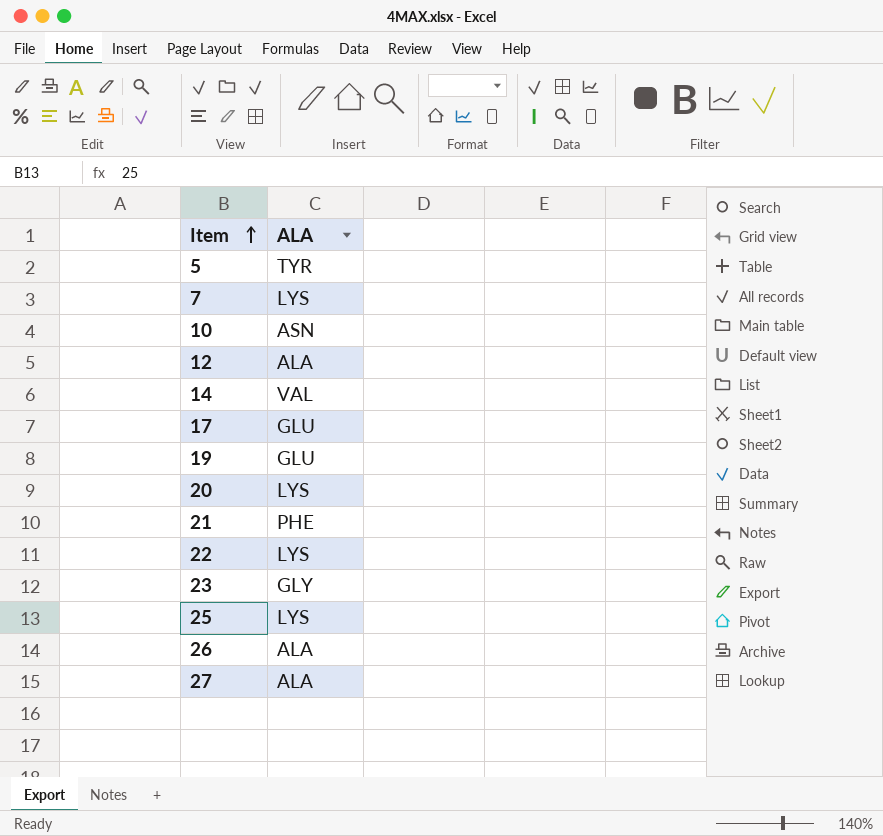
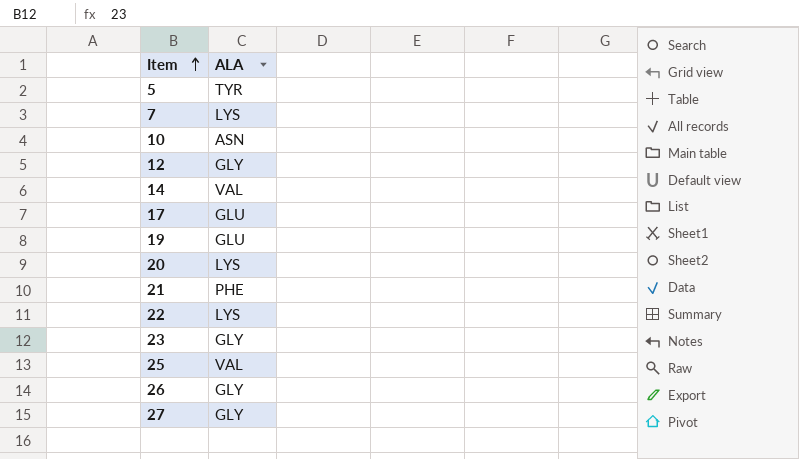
12 | ALA: ALA -> GLY
25 | ALA: LYS -> VAL
26 | ALA: ALA -> GLY
27 | ALA: ALA -> GLY

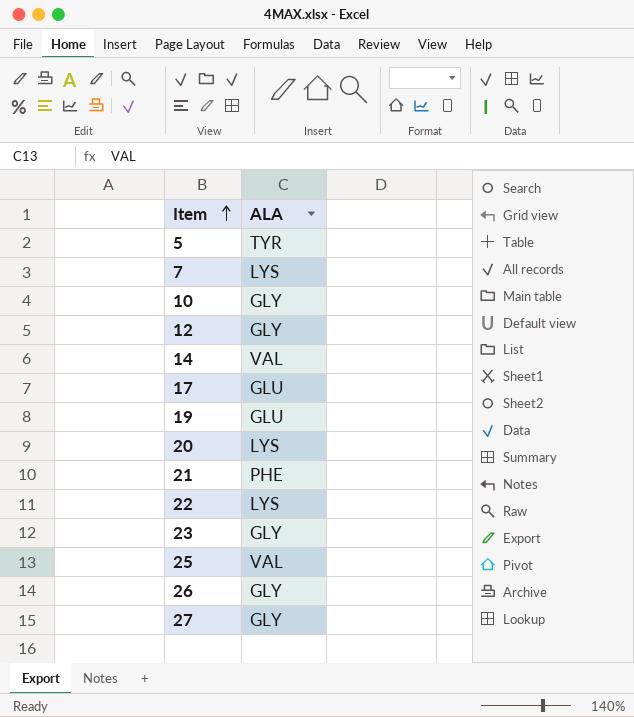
10 | ALA: ASN -> GLY

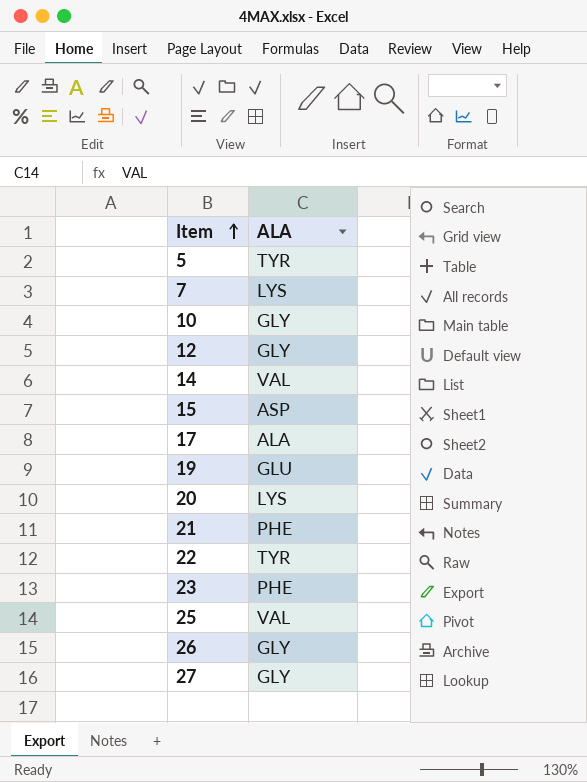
row 15: none -> ASP
17 | ALA: GLU -> ALA
22 | ALA: LYS -> TYR
23 | ALA: GLY -> PHE

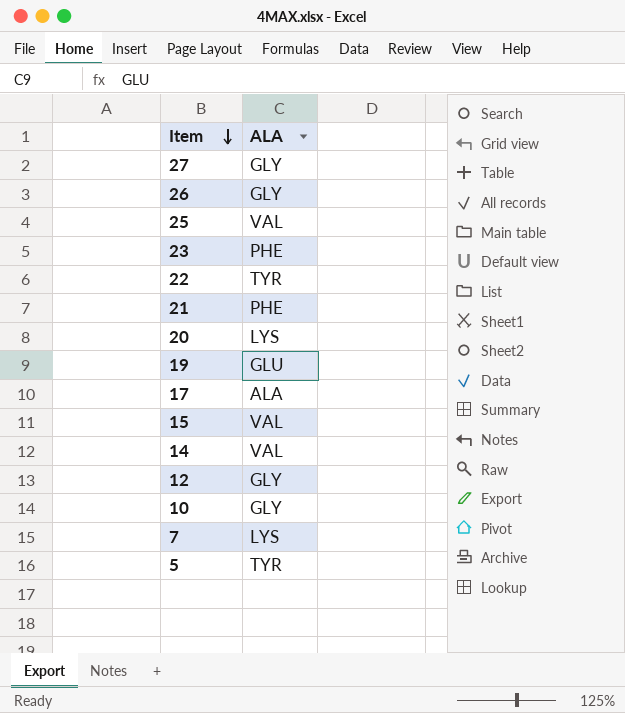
row order: Item ascending -> Item descending
15 | ALA: ASP -> VAL

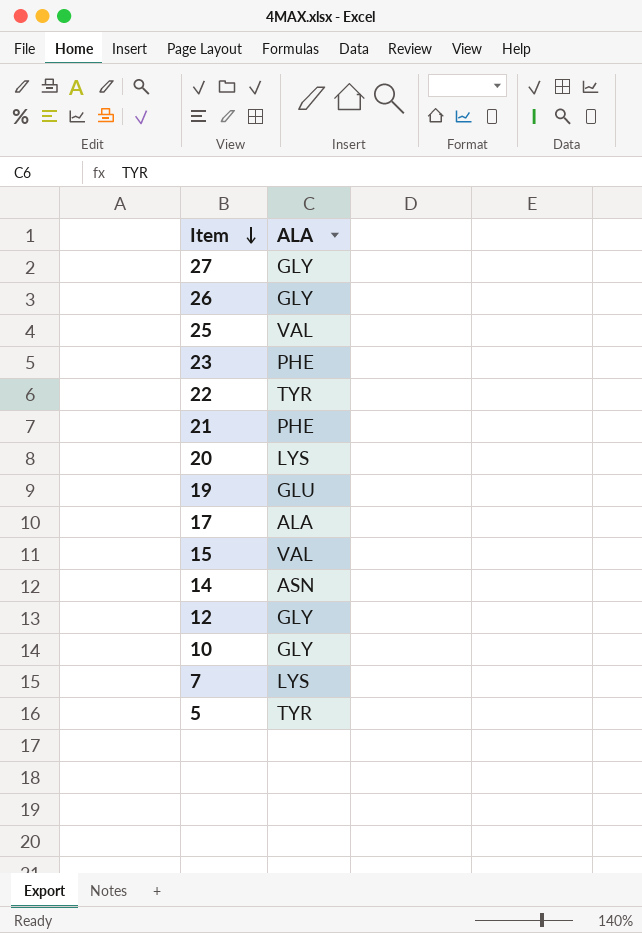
14 | ALA: VAL -> ASN

